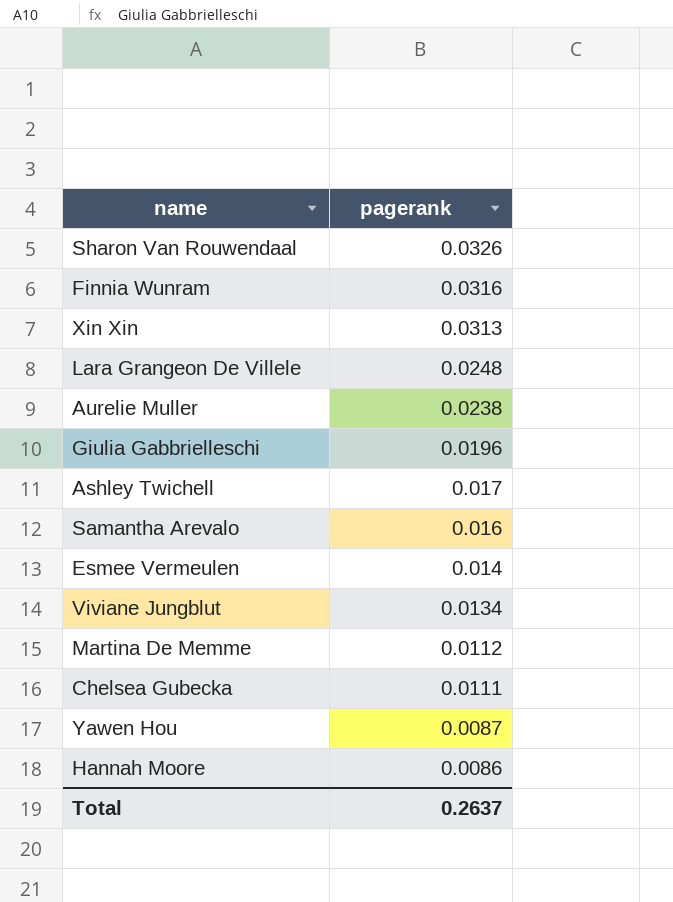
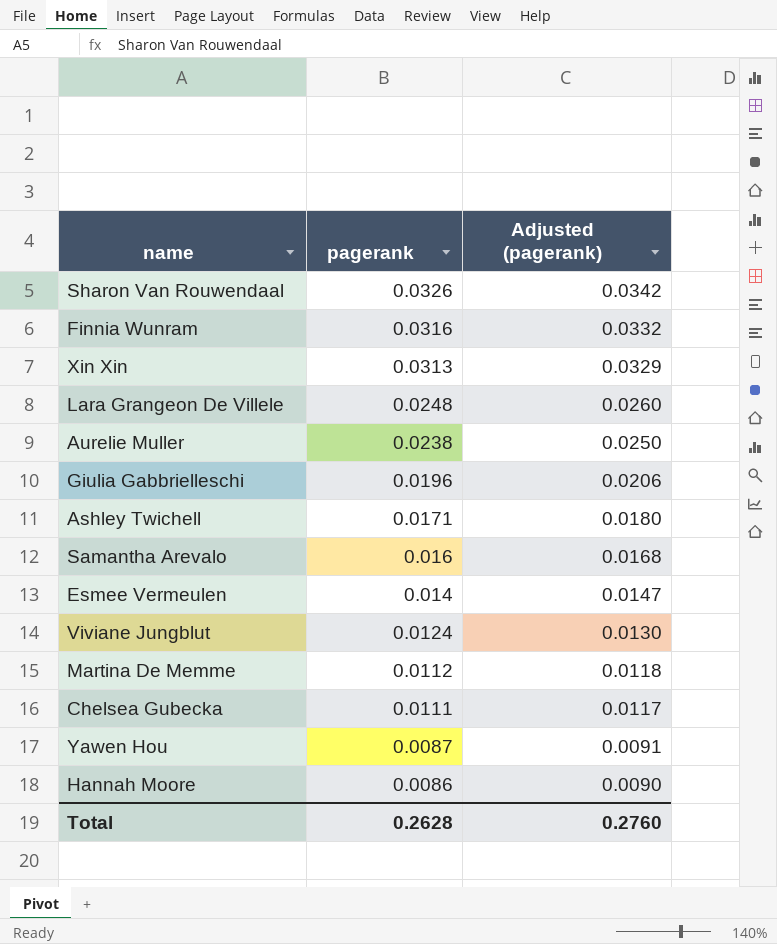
column Adjusted (pagerank) | formula: none -> [pagerank] * 1.05
Ashley Twichell | pagerank: 0.017 -> 0.0171
Viviane Jungblut | pagerank: 0.0134 -> 0.0124
Total | pagerank: 0.2637 -> 0.2628

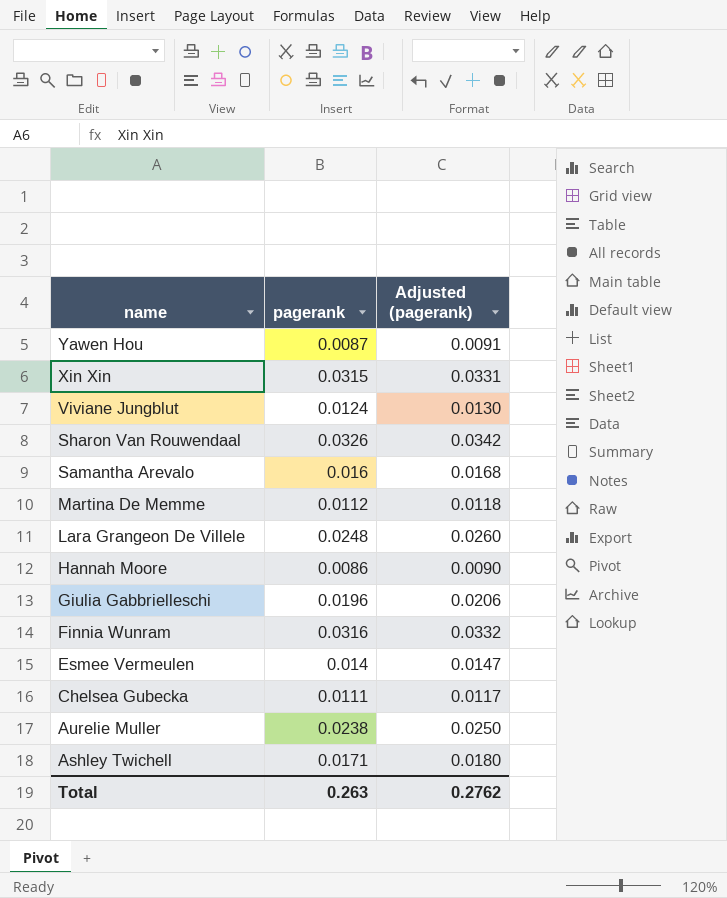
row order: pagerank descending -> name descending
Xin Xin | pagerank: 0.0313 -> 0.0315
Xin Xin | Adjusted (pagerank): 0.0329 -> 0.0331
Total | pagerank: 0.2628 -> 0.263
Total | Adjusted (pagerank): 0.2760 -> 0.2762

